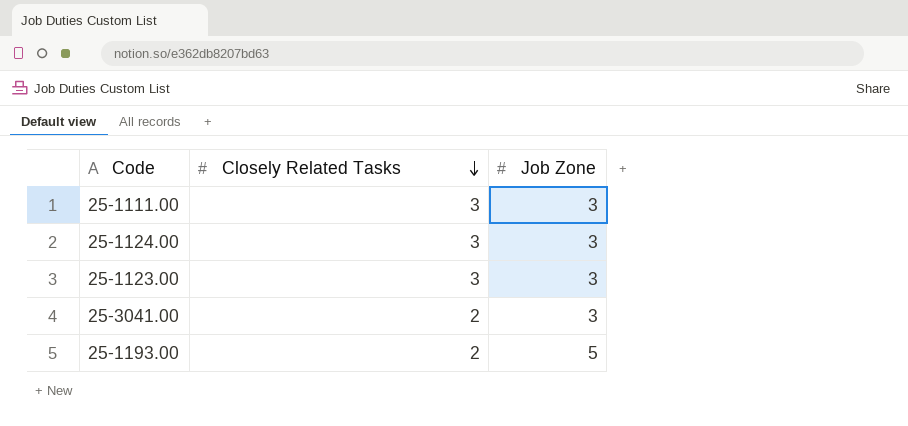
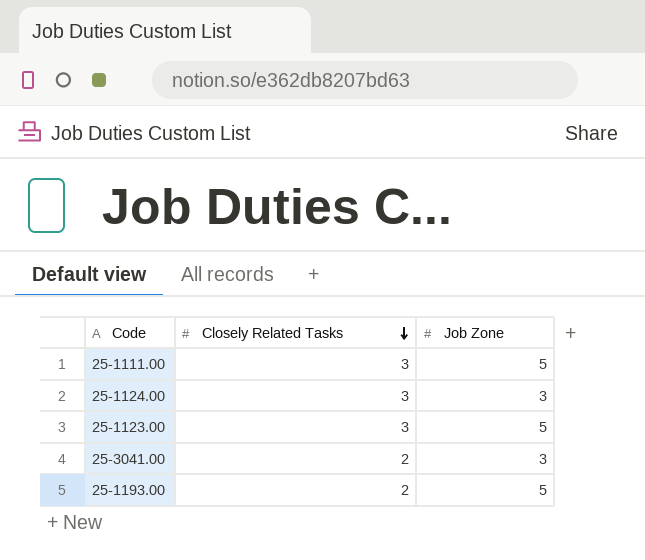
25-1111.00 | Job Zone: 3 -> 5
25-1123.00 | Job Zone: 3 -> 5

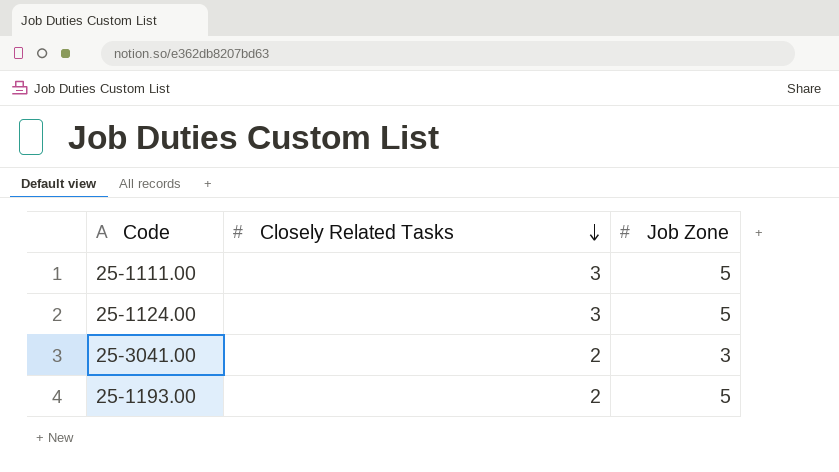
row 25-1123.00: 3 | 5 -> none
25-1124.00 | Job Zone: 3 -> 5

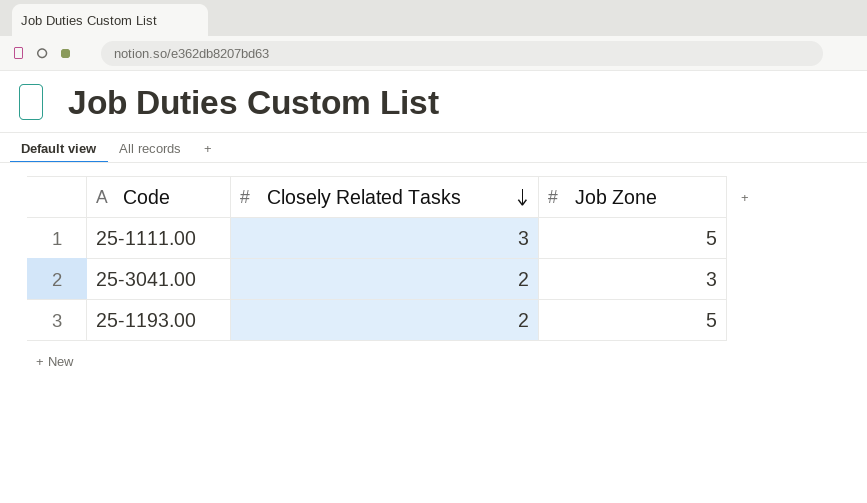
row 25-1124.00: 3 | 5 -> none

